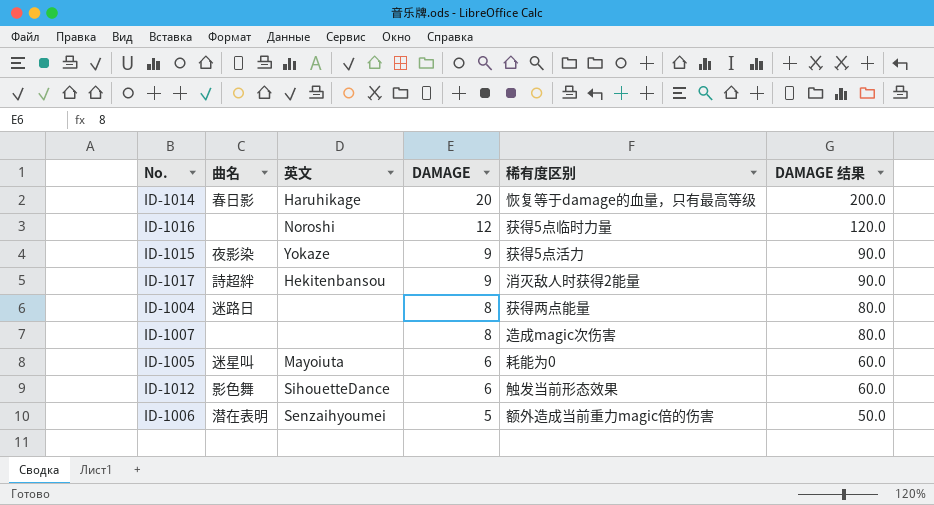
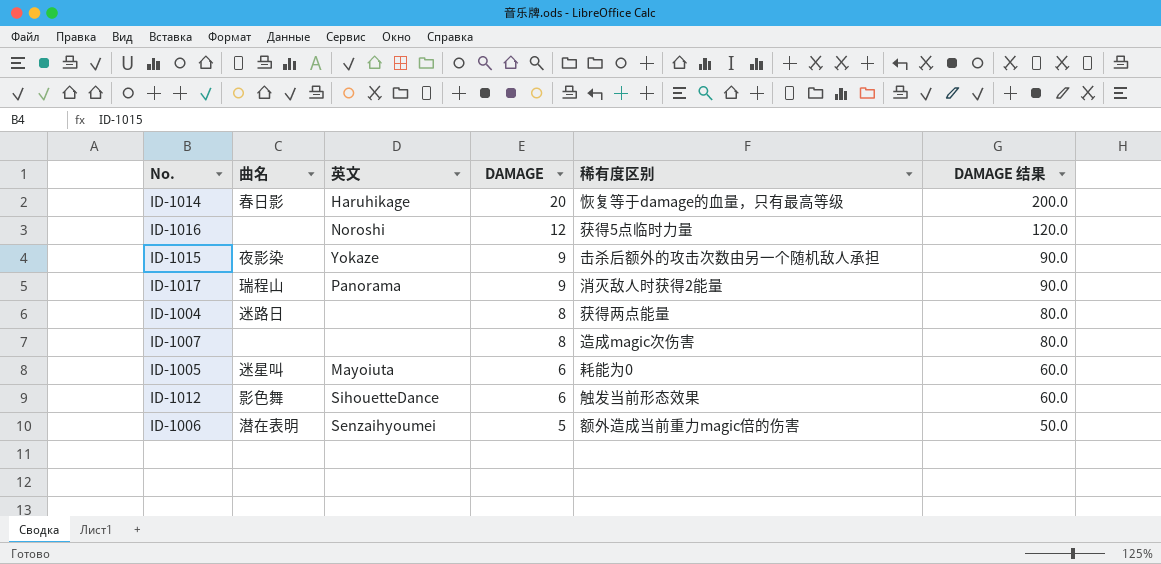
ID-1015 | 稀有度区别: 获得5点活力 -> 击杀后额外的攻击次数由另一个随机敌人承担
ID-1017 | 曲名: 詩超絆 -> 瑞程山
ID-1017 | 英文: Hekitenbansou -> Panorama

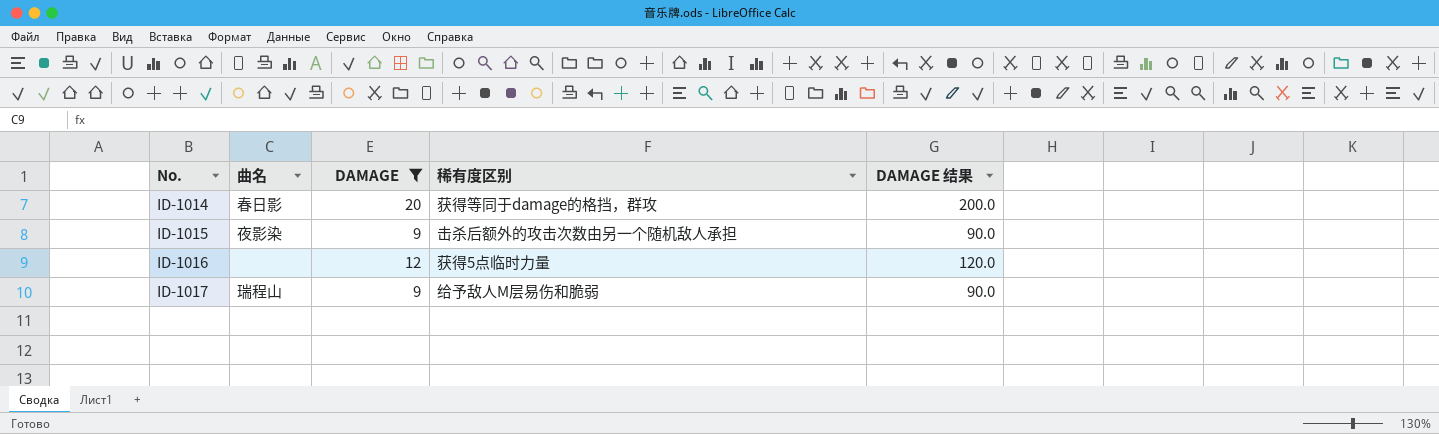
filter: none -> DAMAGE >= 9
row order: DAMAGE descending -> No. ascending
column 英文 | position: 3 -> none
ID-1014 | 稀有度区别: 恢复等于damage的血量，只有最高等级 -> 获得等同于damage的格挡，群攻
ID-1017 | 稀有度区别: 消灭敌人时获得2能量 -> 给予敌人M层易伤和脆弱

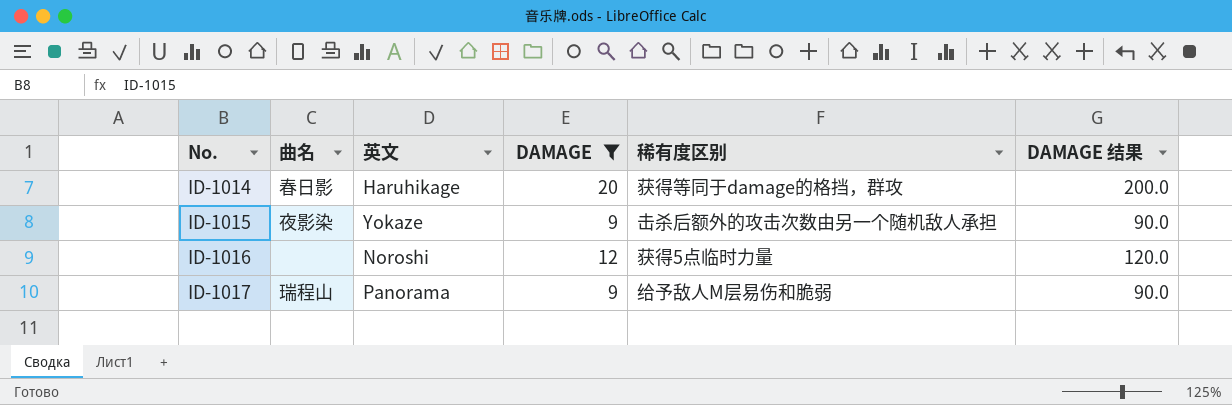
column 英文 | position: none -> 3

